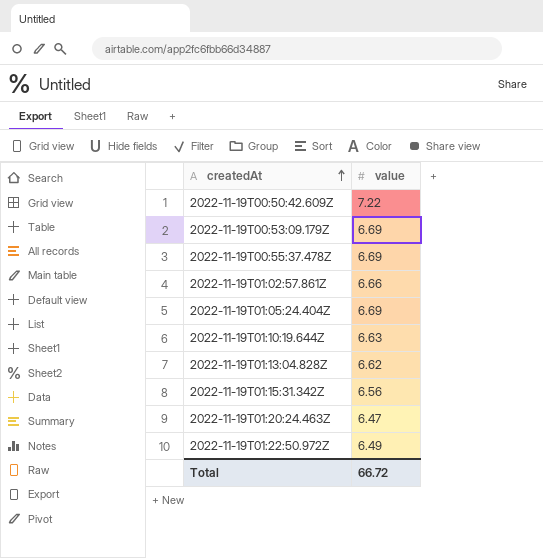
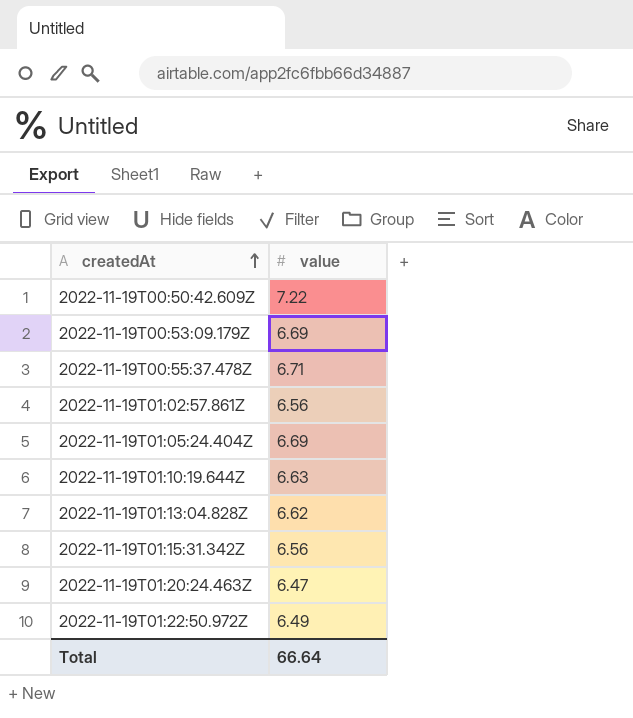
2022-11-19T00:55:37.478Z | value: 6.69 -> 6.71
2022-11-19T01:02:57.861Z | value: 6.66 -> 6.56
Total | value: 66.72 -> 66.64

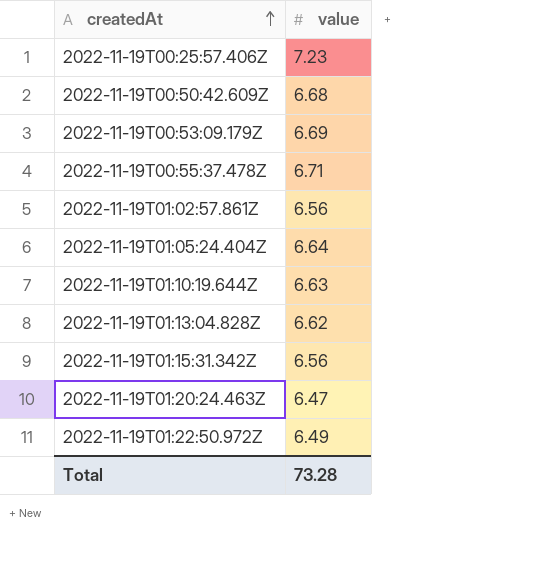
row 2022-11-19T00:25:57.406Z: none -> 7.23
2022-11-19T00:50:42.609Z | value: 7.22 -> 6.68
2022-11-19T01:05:24.404Z | value: 6.69 -> 6.64
Total | value: 66.64 -> 73.28

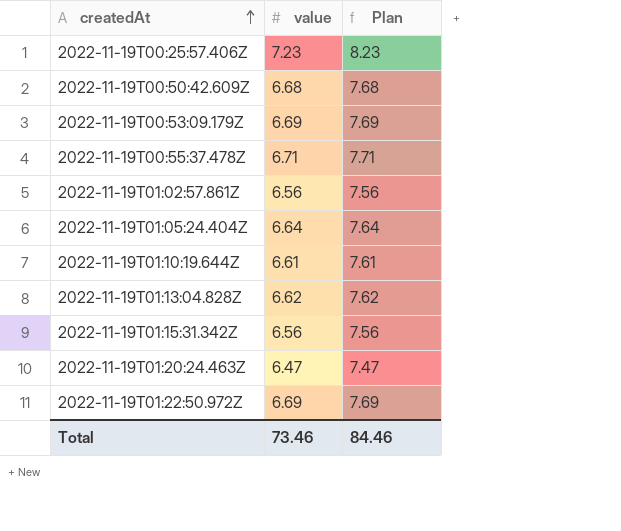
column Plan | formula: none -> [value] + 1
2022-11-19T01:10:19.644Z | value: 6.63 -> 6.61
2022-11-19T01:22:50.972Z | value: 6.49 -> 6.69
Total | value: 73.28 -> 73.46

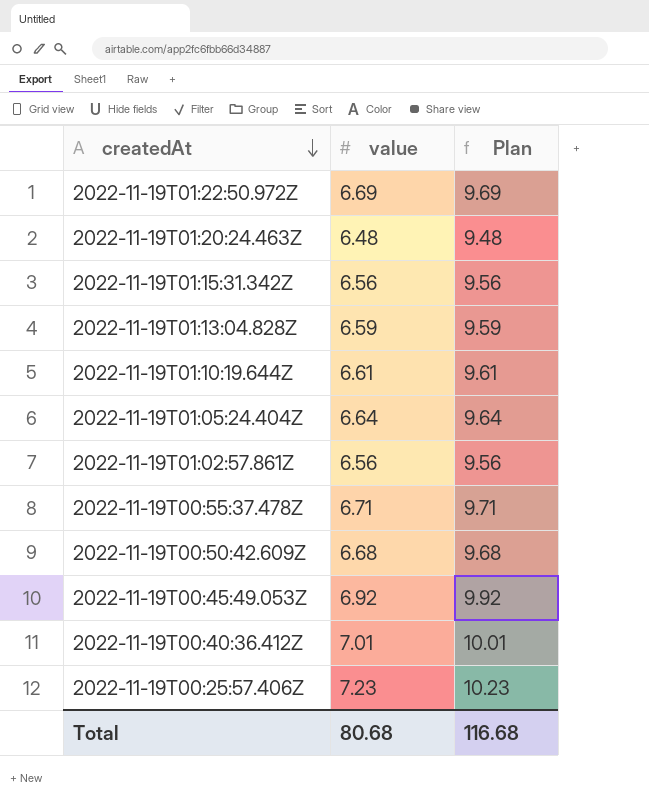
row order: createdAt ascending -> createdAt descending
column Plan | formula: [value] + 1 -> [value] + 3
row 2022-11-19T00:53:09.179Z: 6.69 | 7.69 -> none
2022-11-19T01:20:24.463Z | value: 6.47 -> 6.48
2022-11-19T01:13:04.828Z | value: 6.62 -> 6.59
row 2022-11-19T00:45:49.053Z: none -> 6.92 | 9.92
row 2022-11-19T00:40:36.412Z: none -> 7.01 | 10.01
Total | value: 73.46 -> 80.68
Total | Plan: 84.46 -> 116.68

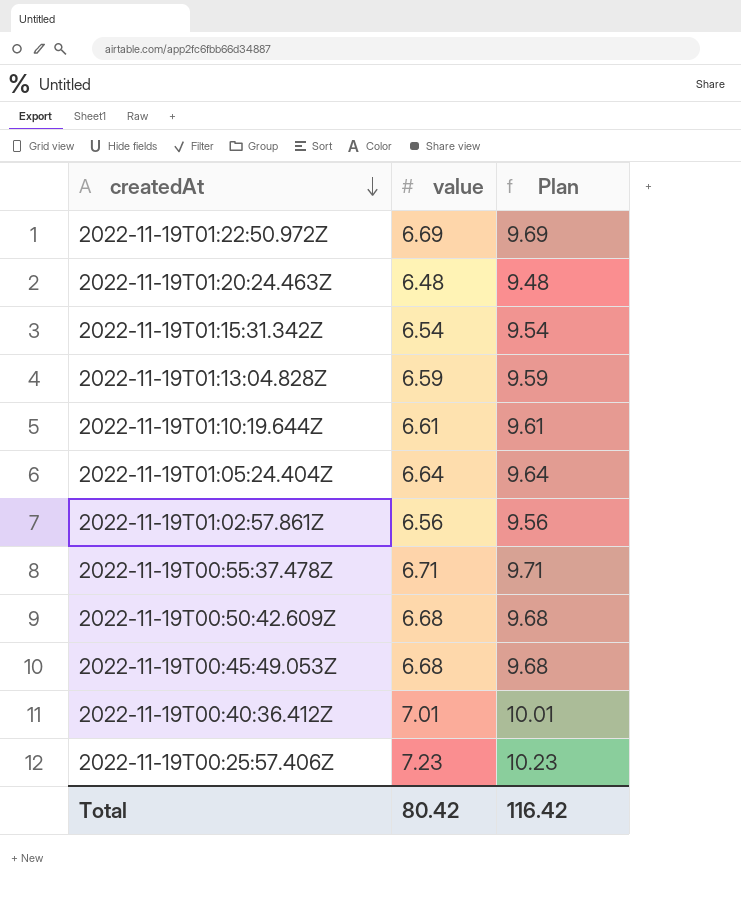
2022-11-19T01:15:31.342Z | value: 6.56 -> 6.54
2022-11-19T01:15:31.342Z | Plan: 9.56 -> 9.54
2022-11-19T00:45:49.053Z | value: 6.92 -> 6.68
2022-11-19T00:45:49.053Z | Plan: 9.92 -> 9.68
Total | value: 80.68 -> 80.42
Total | Plan: 116.68 -> 116.42

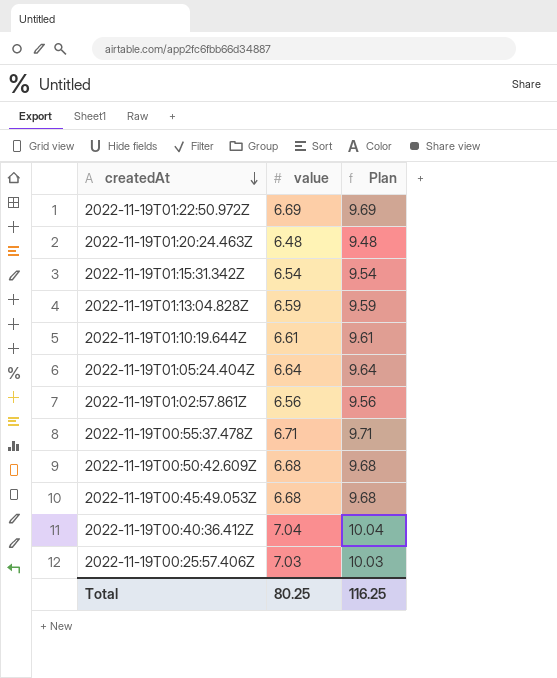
2022-11-19T00:40:36.412Z | value: 7.01 -> 7.04
2022-11-19T00:40:36.412Z | Plan: 10.01 -> 10.04
2022-11-19T00:25:57.406Z | value: 7.23 -> 7.03
2022-11-19T00:25:57.406Z | Plan: 10.23 -> 10.03
Total | value: 80.42 -> 80.25
Total | Plan: 116.42 -> 116.25

